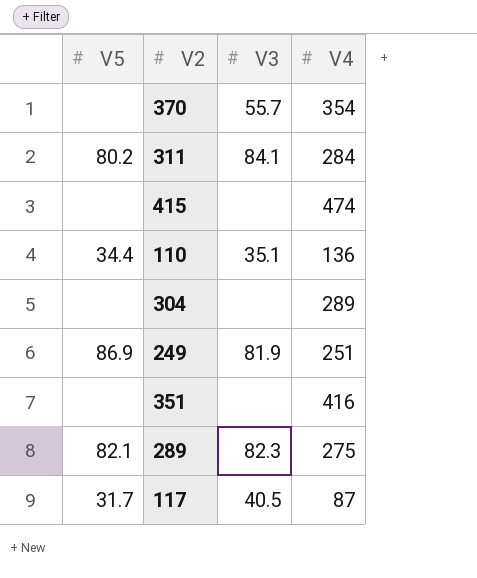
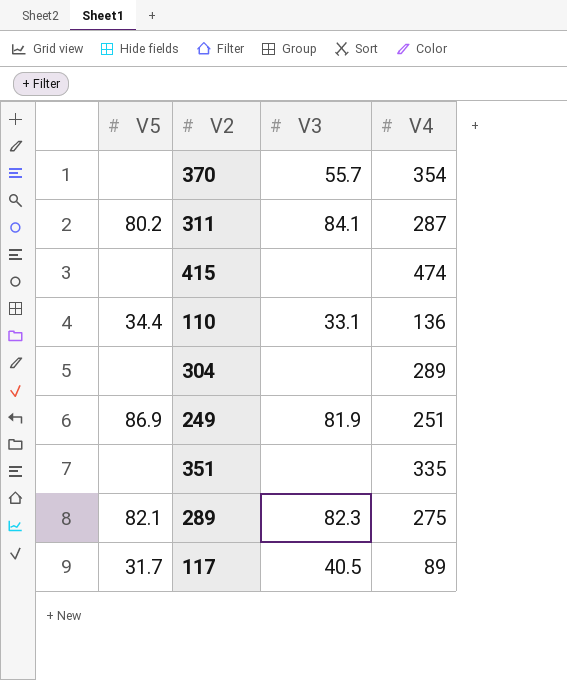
311 | V4: 284 -> 287
110 | V3: 35.1 -> 33.1
351 | V4: 416 -> 335
117 | V4: 87 -> 89

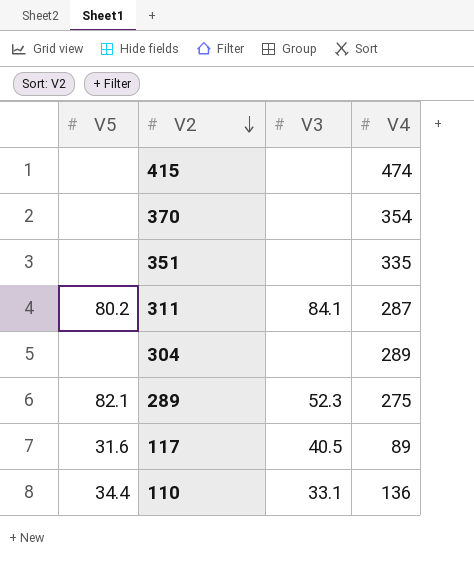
row order: none -> V2 descending
row 249: 86.9 | 81.9 | 251 -> none
370 | V3: 55.7 -> none
289 | V3: 82.3 -> 52.3
117 | V5: 31.7 -> 31.6

